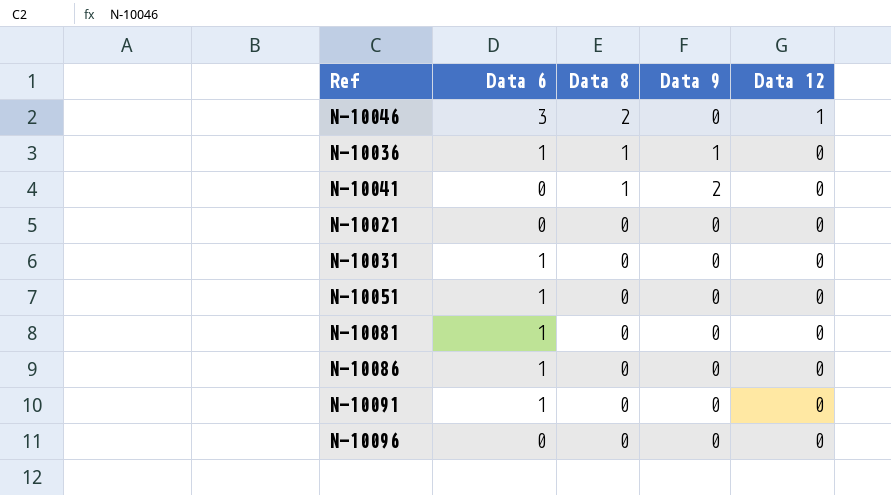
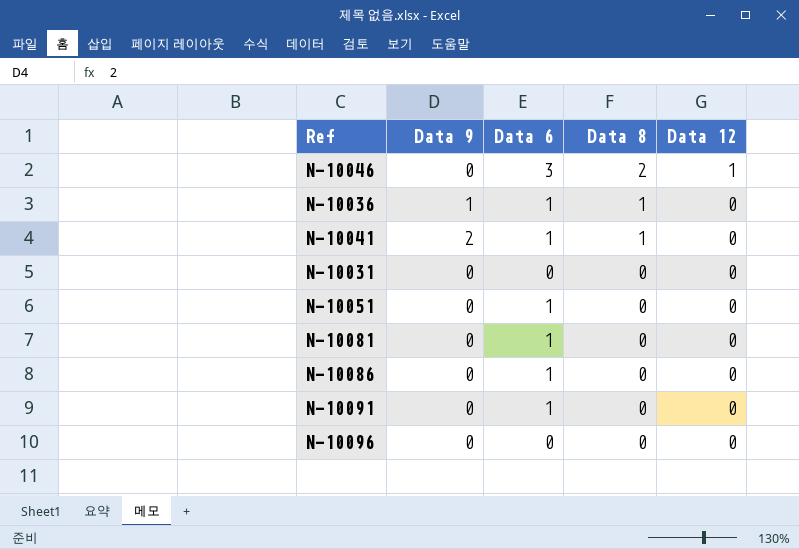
column Data 9 | position: 4 -> 2
row N-10021: 0 | 0 | 0 | 0 -> none
N-10041 | Data 6: 0 -> 1
N-10031 | Data 6: 1 -> 0

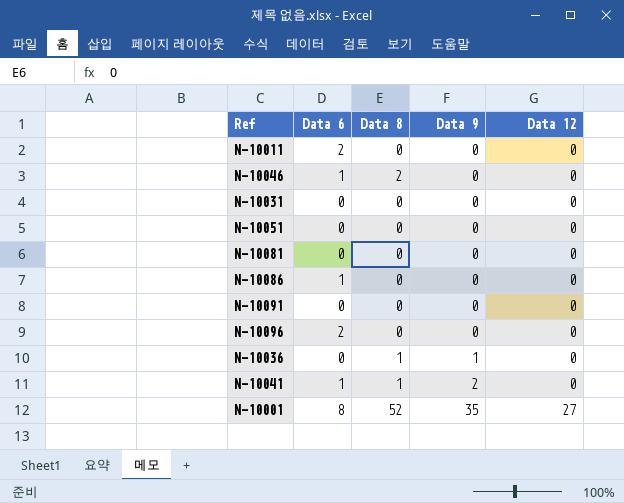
row order: Data 8 descending -> Data 9 ascending
column Data 9 | position: 2 -> 4
row N-10011: none -> 2 | 0 | 0 | 0
N-10046 | Data 6: 3 -> 1
N-10046 | Data 12: 1 -> 0
N-10051 | Data 6: 1 -> 0
N-10081 | Data 6: 1 -> 0
N-10091 | Data 6: 1 -> 0
N-10096 | Data 6: 0 -> 2
N-10036 | Data 6: 1 -> 0
row N-10001: none -> 8 | 52 | 35 | 27

